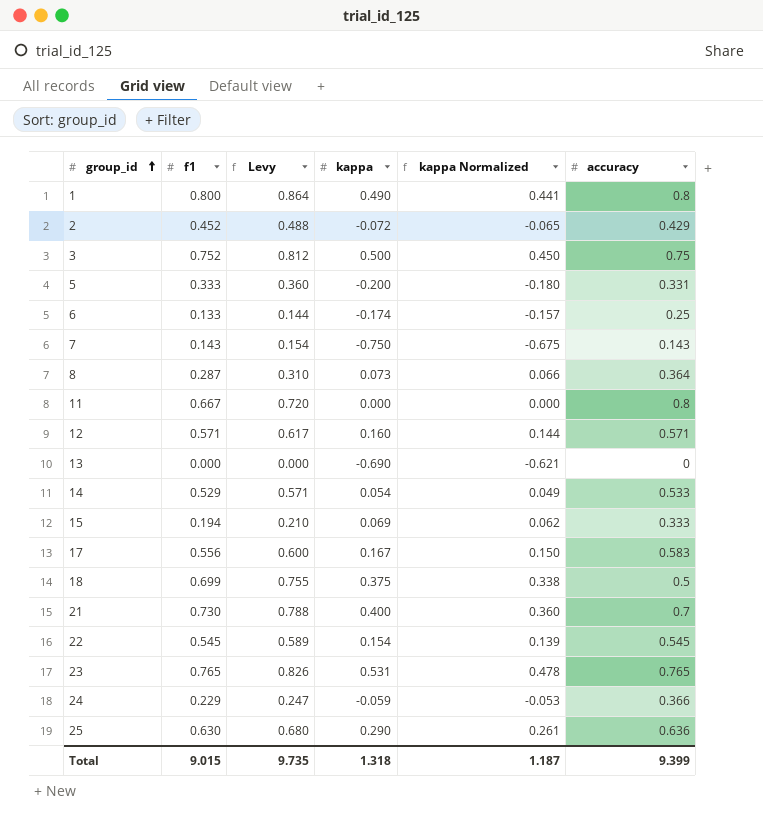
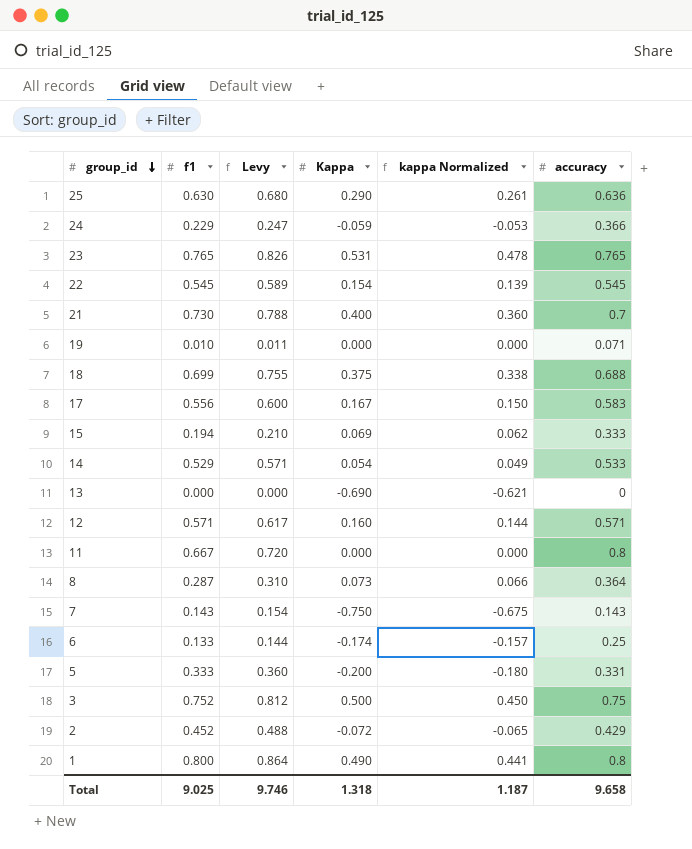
row order: group_id ascending -> group_id descending
column name: kappa -> Kappa
row 19: none -> 0.010 | 0.011 | 0.000 | 0.000 | 0.071
18 | accuracy: 0.5 -> 0.688
Total | f1: 9.015 -> 9.025
Total | Levy: 9.735 -> 9.746
Total | accuracy: 9.399 -> 9.658

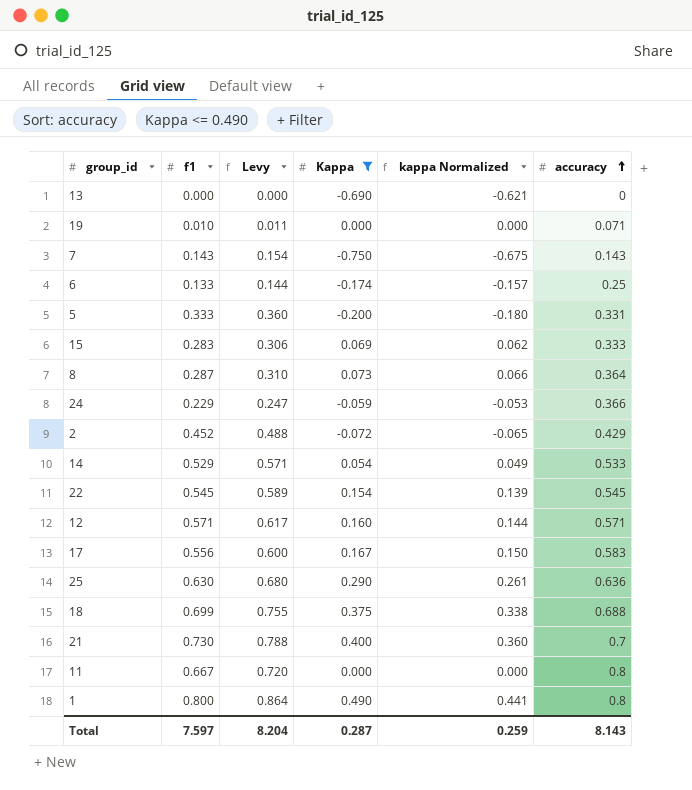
filter: none -> Kappa <= 0.490
row order: group_id descending -> accuracy ascending
15 | f1: 0.194 -> 0.283
15 | Levy: 0.210 -> 0.306
Total | f1: 9.025 -> 7.597
Total | Levy: 9.746 -> 8.204
Total | Kappa: 1.318 -> 0.287
Total | kappa Normalized: 1.187 -> 0.259
Total | accuracy: 9.658 -> 8.143

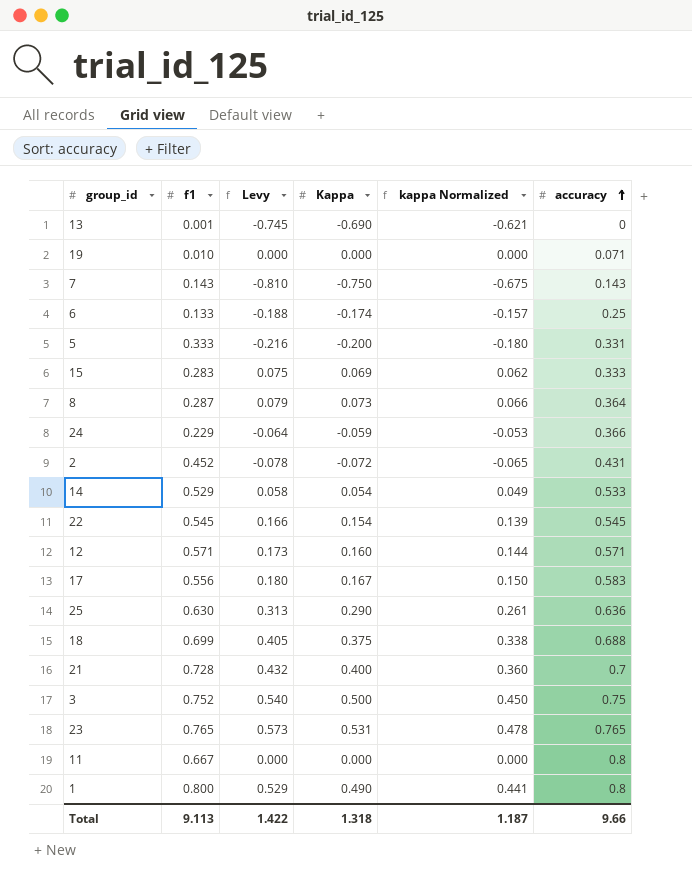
filter: Kappa <= 0.490 -> none
column Levy | formula: [f1] * 1.08 -> [Kappa] * 1.08
13 | f1: 0.000 -> 0.001
2 | accuracy: 0.429 -> 0.431
21 | f1: 0.730 -> 0.728
Total | f1: 7.597 -> 9.113
Total | Levy: 8.204 -> 1.422
Total | Kappa: 0.287 -> 1.318
Total | kappa Normalized: 0.259 -> 1.187
Total | accuracy: 8.143 -> 9.66

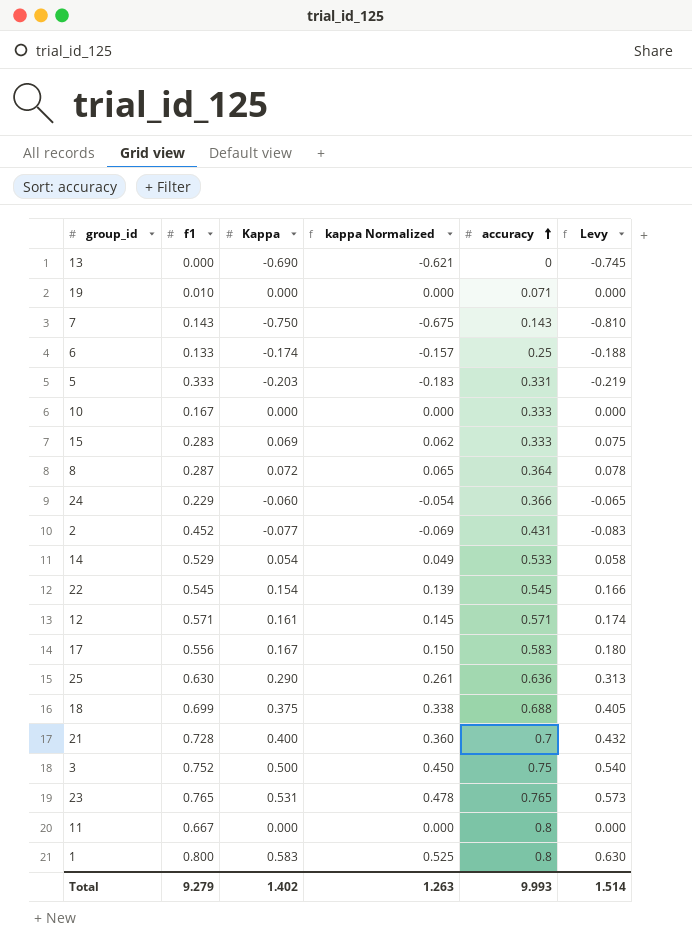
column Levy | position: 3 -> 6
13 | f1: 0.001 -> 0.000
5 | Kappa: -0.200 -> -0.203
5 | kappa Normalized: -0.180 -> -0.183
5 | Levy: -0.216 -> -0.219
row 10: none -> 0.167 | 0.000 | 0.000 | 0.333 | 0.000
8 | Kappa: 0.073 -> 0.072
8 | kappa Normalized: 0.066 -> 0.065
8 | Levy: 0.079 -> 0.078
24 | Kappa: -0.059 -> -0.060
24 | kappa Normalized: -0.053 -> -0.054
24 | Levy: -0.064 -> -0.065
2 | Kappa: -0.072 -> -0.077
2 | kappa Normalized: -0.065 -> -0.069
2 | Levy: -0.078 -> -0.083
12 | Kappa: 0.160 -> 0.161
12 | kappa Normalized: 0.144 -> 0.145
12 | Levy: 0.173 -> 0.174
1 | Kappa: 0.490 -> 0.583
1 | kappa Normalized: 0.441 -> 0.525
1 | Levy: 0.529 -> 0.630
Total | f1: 9.113 -> 9.279
Total | Kappa: 1.318 -> 1.402
Total | kappa Normalized: 1.187 -> 1.263
Total | accuracy: 9.66 -> 9.993
Total | Levy: 1.422 -> 1.514

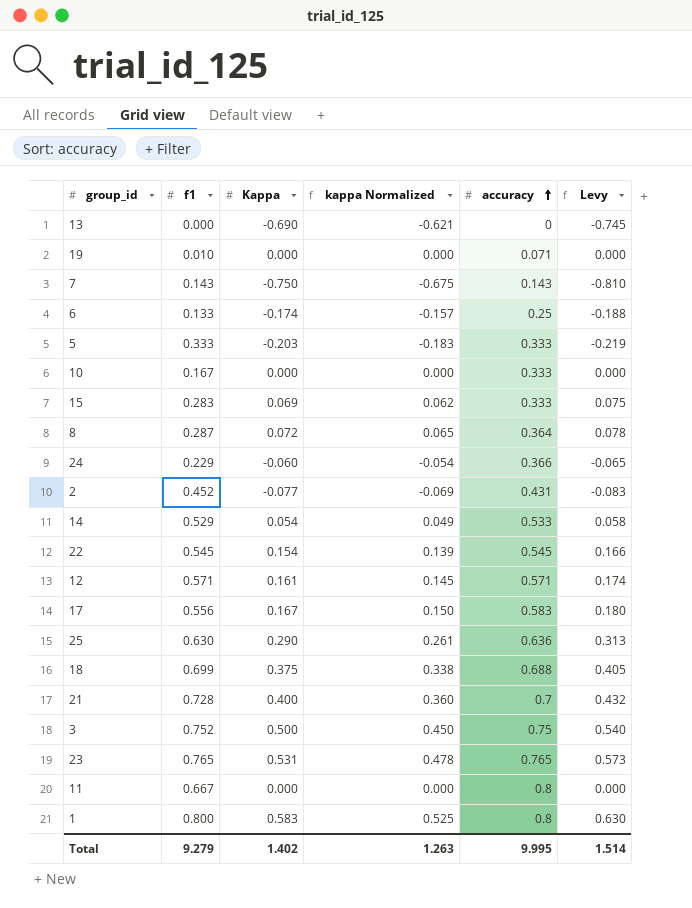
5 | accuracy: 0.331 -> 0.333
Total | accuracy: 9.993 -> 9.995

